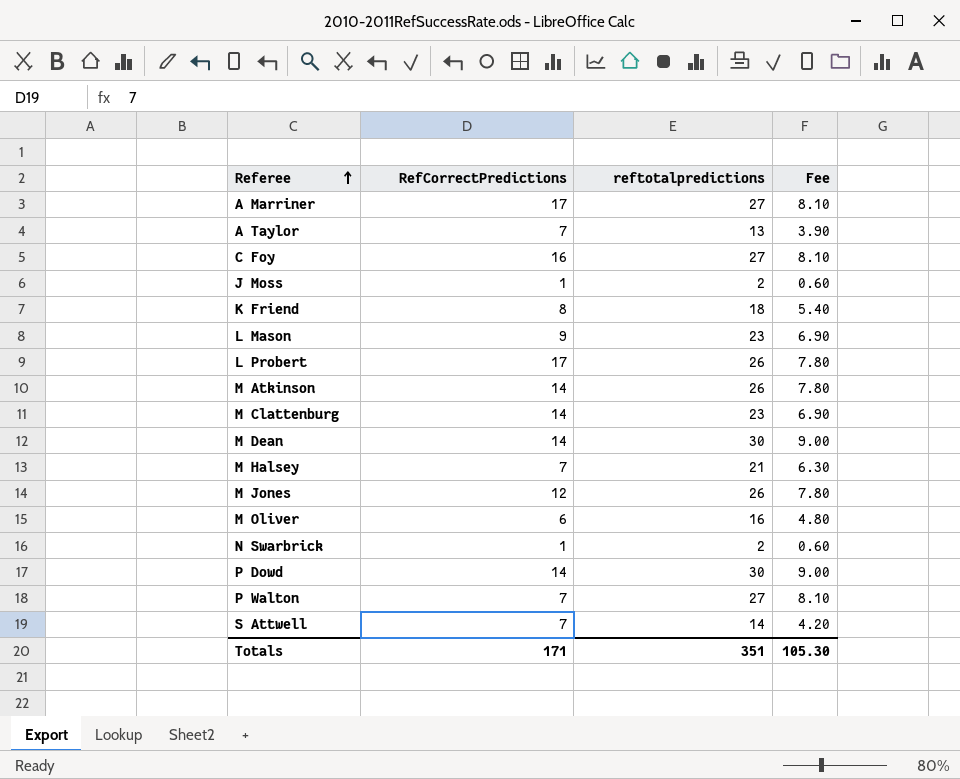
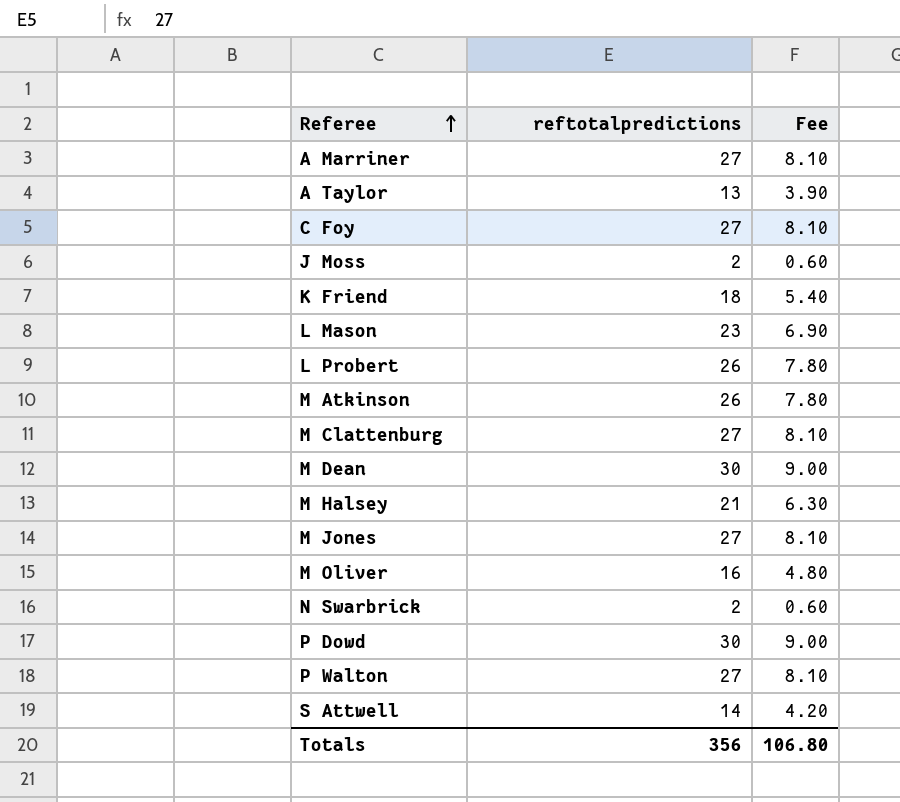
column RefCorrectPredictions | position: 2 -> none
M Clattenburg | reftotalpredictions: 23 -> 27
M Clattenburg | Fee: 6.90 -> 8.10
M Jones | reftotalpredictions: 26 -> 27
M Jones | Fee: 7.80 -> 8.10
Totals | reftotalpredictions: 351 -> 356
Totals | Fee: 105.30 -> 106.80

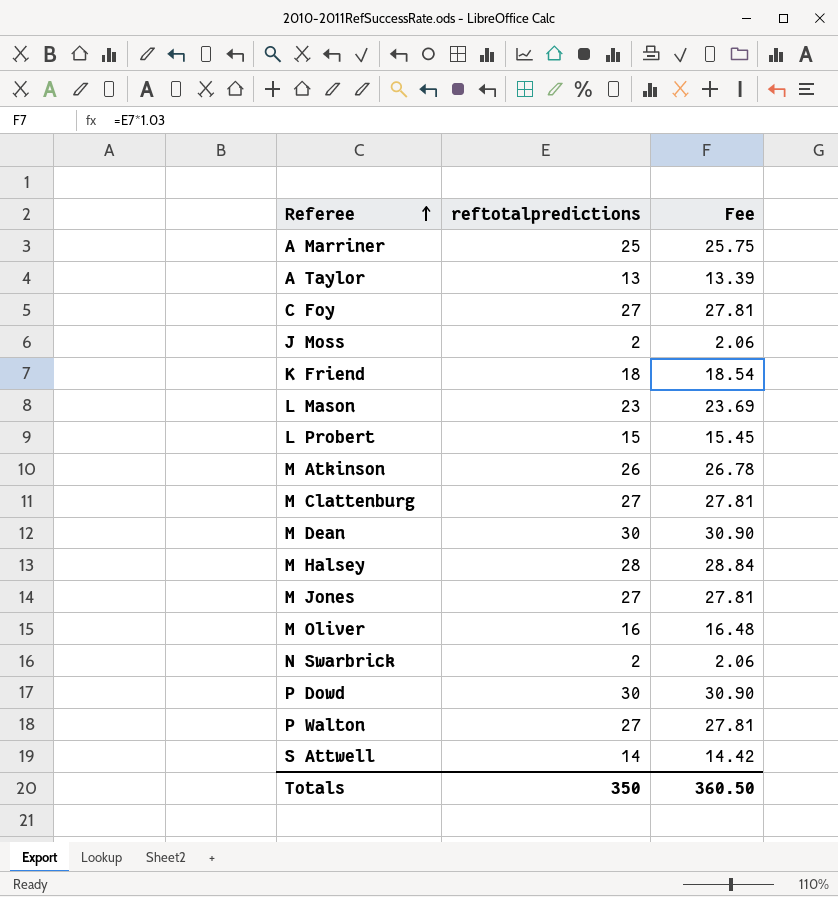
column Fee | formula: [reftotalpredictions] * 0.3 -> [reftotalpredictions] * 1.03
A Marriner | reftotalpredictions: 27 -> 25
L Probert | reftotalpredictions: 26 -> 15
M Halsey | reftotalpredictions: 21 -> 28
Totals | reftotalpredictions: 356 -> 350
Totals | Fee: 106.80 -> 360.50

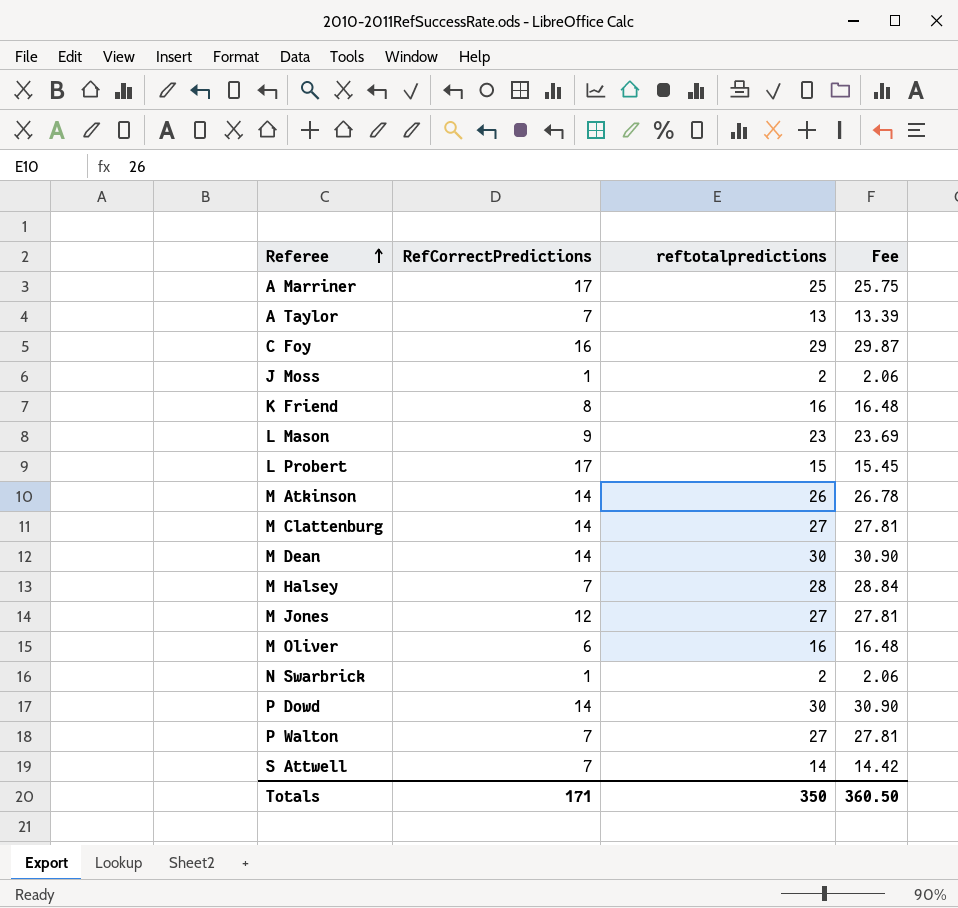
column RefCorrectPredictions | position: none -> 2
C Foy | reftotalpredictions: 27 -> 29
C Foy | Fee: 27.81 -> 29.87
K Friend | reftotalpredictions: 18 -> 16
K Friend | Fee: 18.54 -> 16.48

